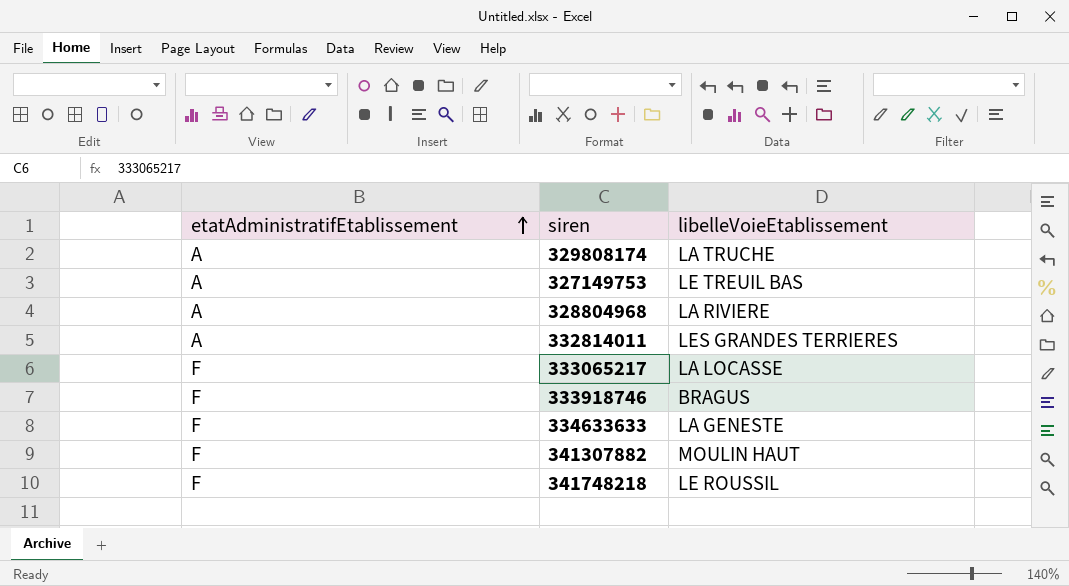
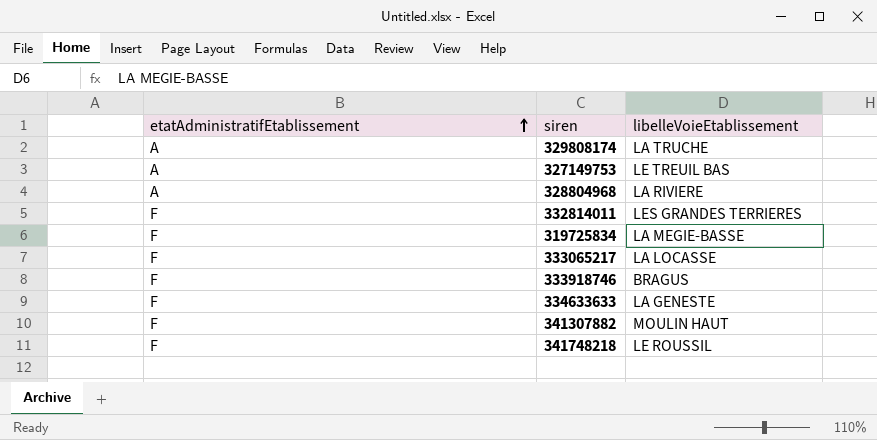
332814011 | etatAdministratifEtablissement: A -> F
row 319725834: none -> F | LA MEGIE-BASSE

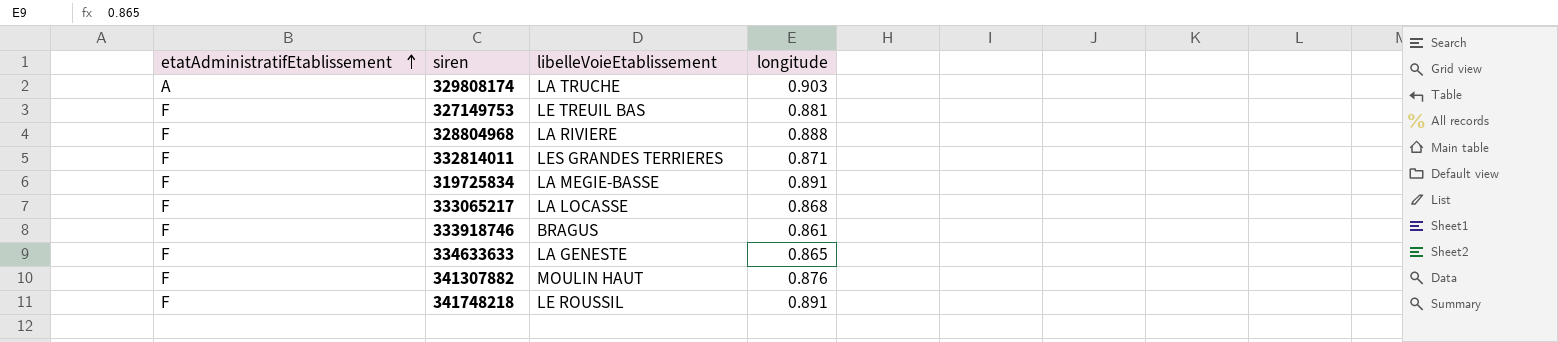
column longitude | position: none -> 4
327149753 | etatAdministratifEtablissement: A -> F
328804968 | etatAdministratifEtablissement: A -> F

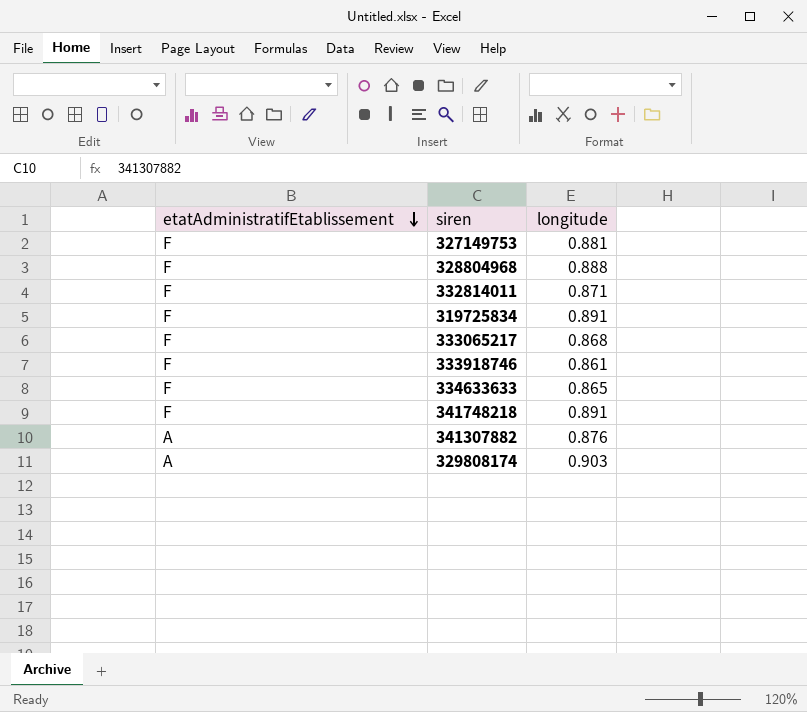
row order: etatAdministratifEtablissement ascending -> etatAdministratifEtablissement descending
column libelleVoieEtablissement | position: 3 -> none
341307882 | etatAdministratifEtablissement: F -> A

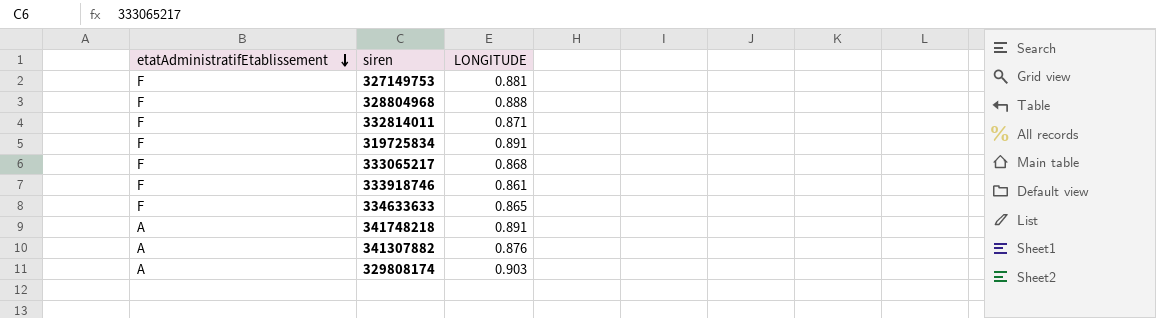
column name: longitude -> LONGITUDE
341748218 | etatAdministratifEtablissement: F -> A

